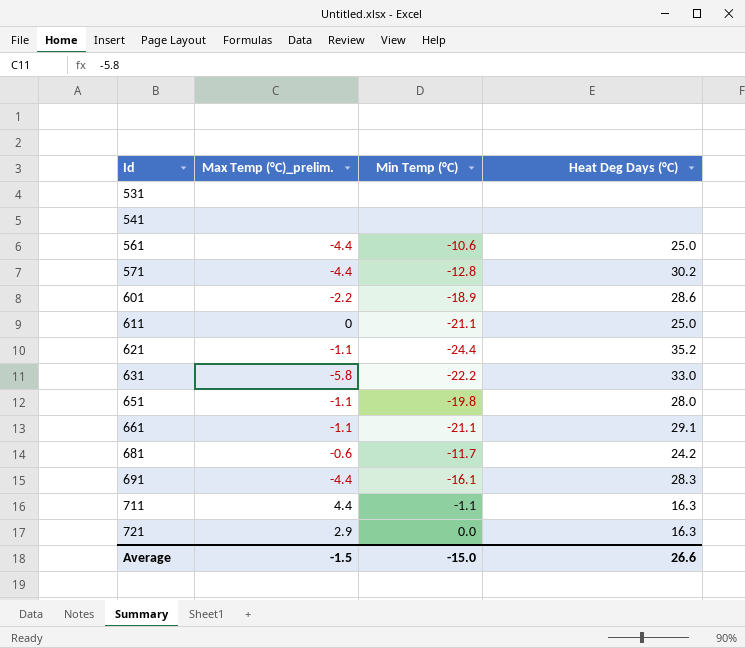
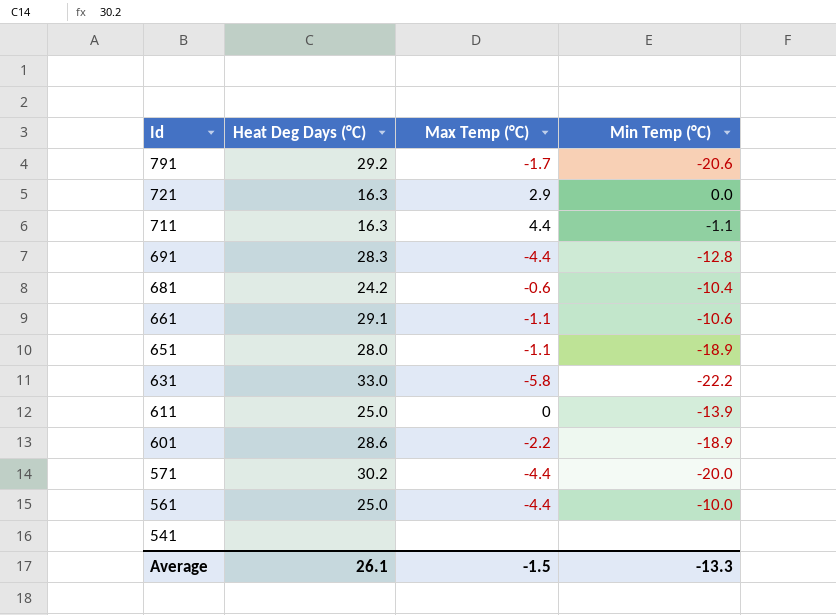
row order: Id ascending -> Id descending
column Heat Deg Days (°C) | position: 4 -> 2
column name: Max Temp (°C)_prelim. -> Max Temp (°C)
row 531: none | none | none -> none
row 621: -1.1 | -24.4 | 35.2 -> none
row 791: none -> 29.2 | -1.7 | -20.6
691 | Min Temp (°C): -16.1 -> -12.8
681 | Min Temp (°C): -11.7 -> -10.4
661 | Min Temp (°C): -21.1 -> -10.6
651 | Min Temp (°C): -19.8 -> -18.9
611 | Min Temp (°C): -21.1 -> -13.9
571 | Min Temp (°C): -12.8 -> -20.0
561 | Min Temp (°C): -10.6 -> -10.0
Average | Heat Deg Days (°C): 26.6 -> 26.1
Average | Min Temp (°C): -15.0 -> -13.3

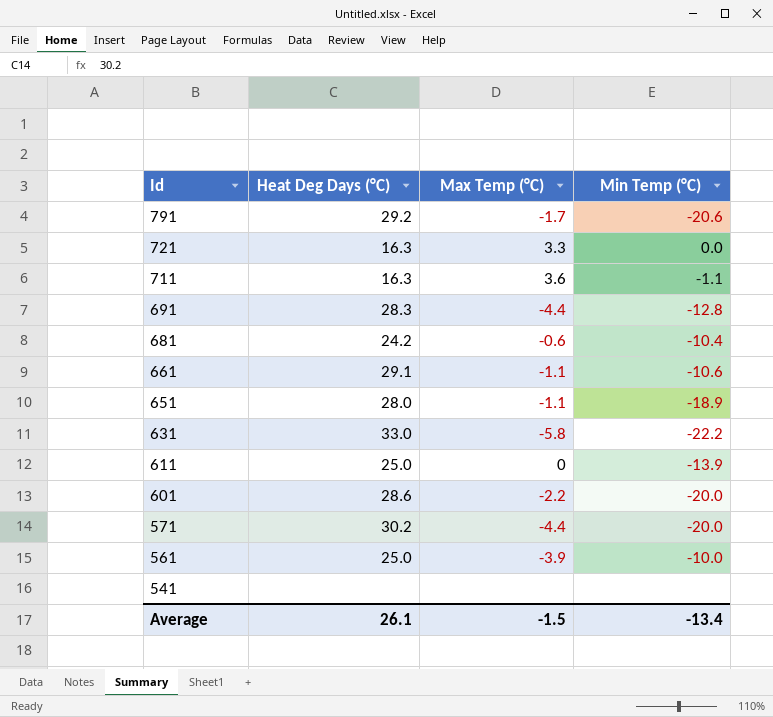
721 | Max Temp (°C): 2.9 -> 3.3
711 | Max Temp (°C): 4.4 -> 3.6
601 | Min Temp (°C): -18.9 -> -20.0
561 | Max Temp (°C): -4.4 -> -3.9
Average | Min Temp (°C): -13.3 -> -13.4

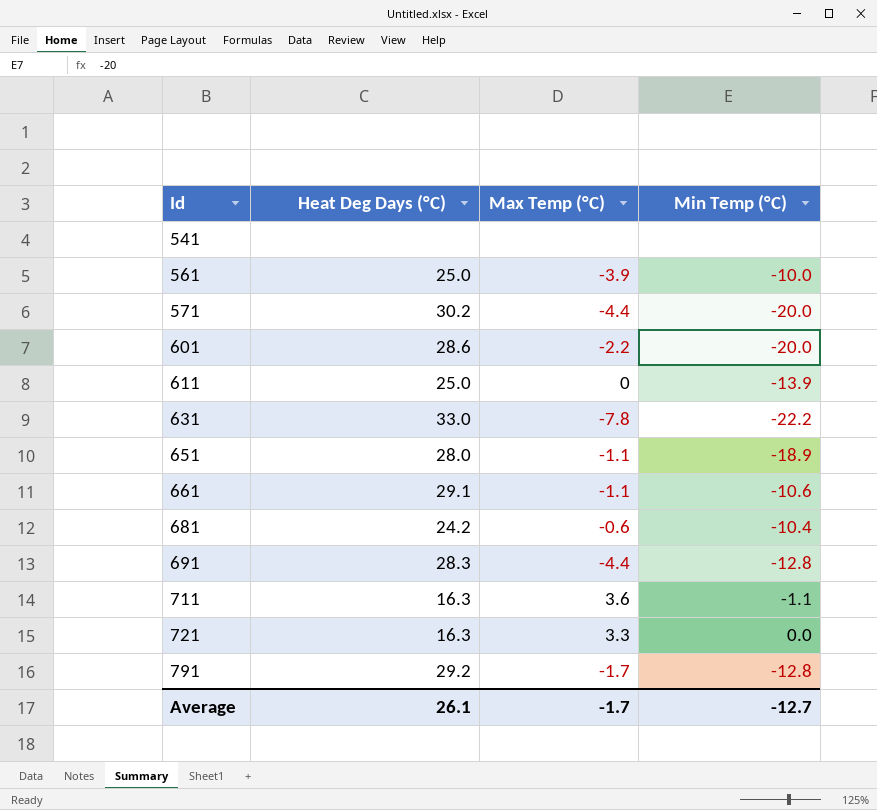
row order: Id descending -> Id ascending
631 | Max Temp (°C): -5.8 -> -7.8
791 | Min Temp (°C): -20.6 -> -12.8
Average | Max Temp (°C): -1.5 -> -1.7
Average | Min Temp (°C): -13.4 -> -12.7

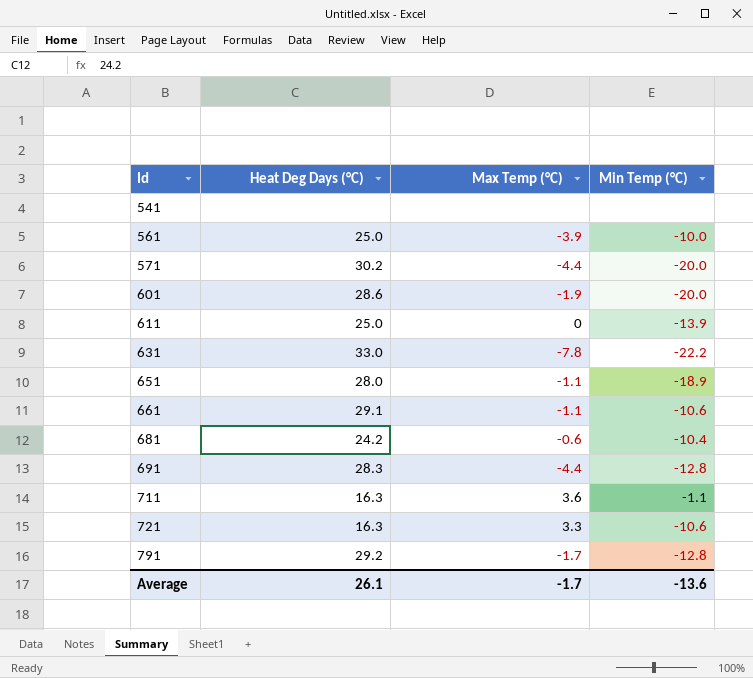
601 | Max Temp (°C): -2.2 -> -1.9
721 | Min Temp (°C): 0.0 -> -10.6
Average | Min Temp (°C): -12.7 -> -13.6

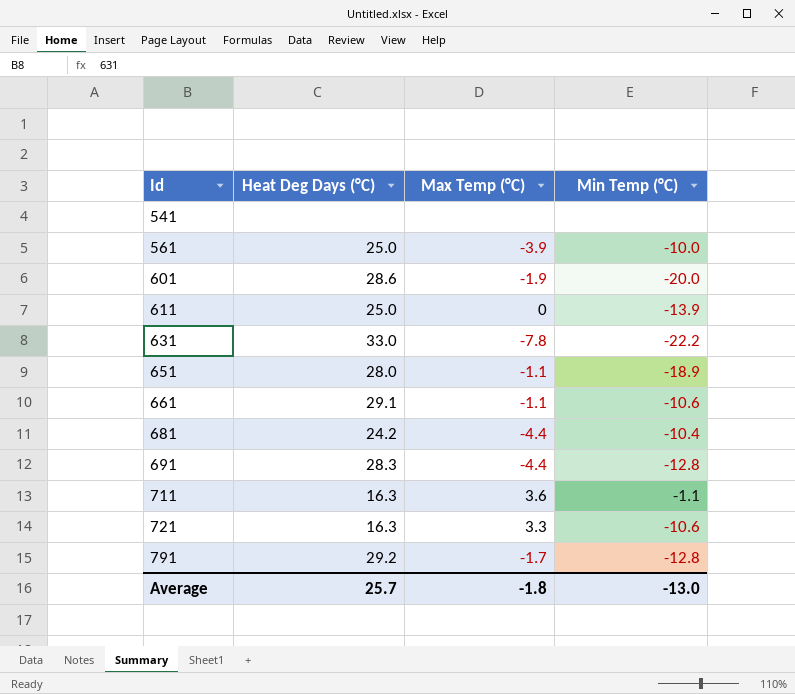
row 571: 30.2 | -4.4 | -20.0 -> none
681 | Max Temp (°C): -0.6 -> -4.4
Average | Heat Deg Days (°C): 26.1 -> 25.7
Average | Max Temp (°C): -1.7 -> -1.8
Average | Min Temp (°C): -13.6 -> -13.0

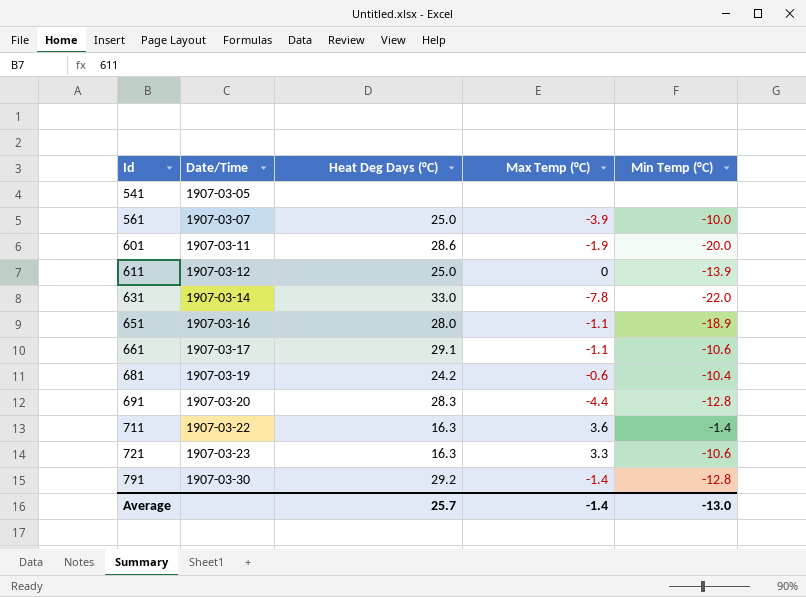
column Date/Time | position: none -> 2
631 | Min Temp (°C): -22.2 -> -22.0
681 | Max Temp (°C): -4.4 -> -0.6
711 | Min Temp (°C): -1.1 -> -1.4
791 | Max Temp (°C): -1.7 -> -1.4
Average | Max Temp (°C): -1.8 -> -1.4

